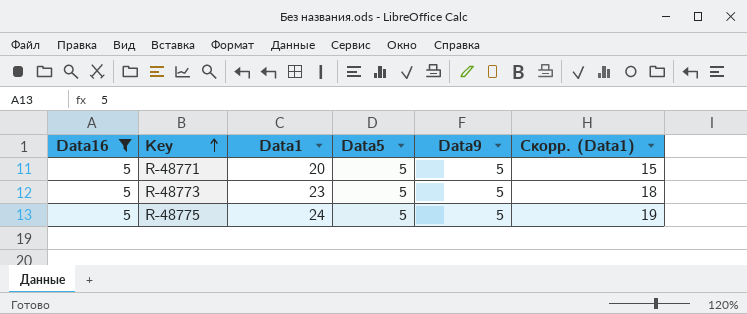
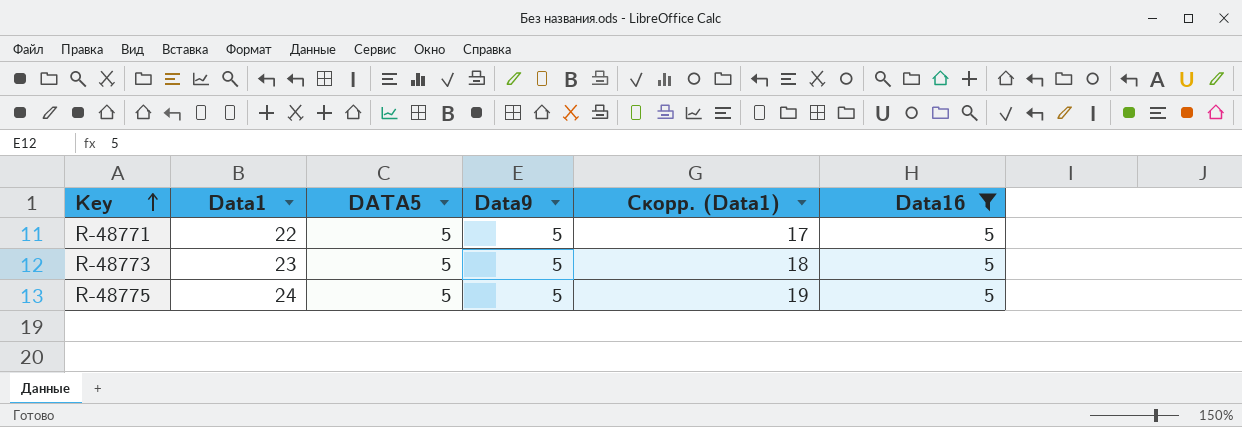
column name: Data5 -> DATA5
column Data16 | position: 1 -> 6
R-48771 | Data1: 20 -> 22
R-48771 | Скорр. (Data1): 15 -> 17

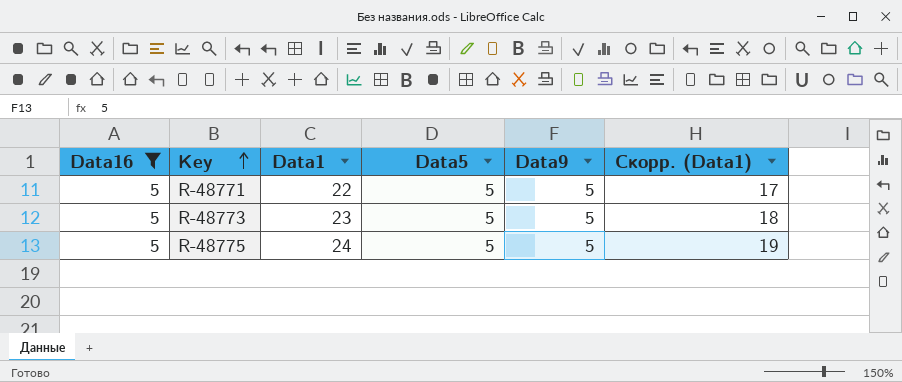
column Data16 | position: 6 -> 1
column name: DATA5 -> Data5

